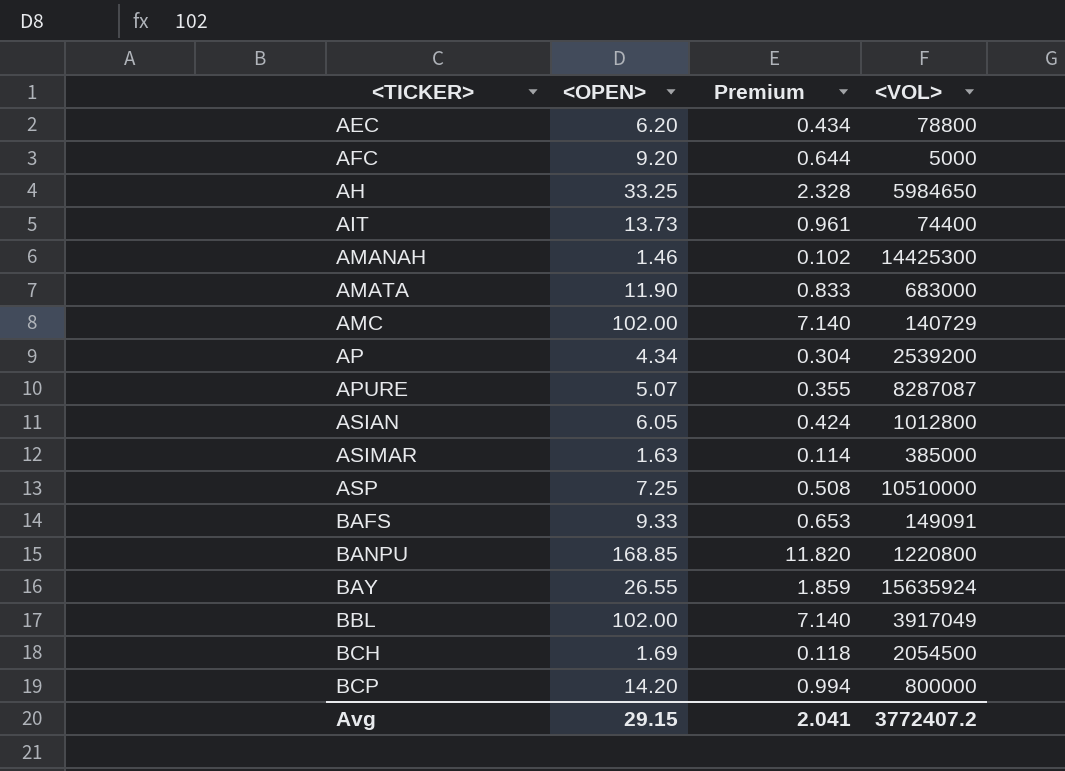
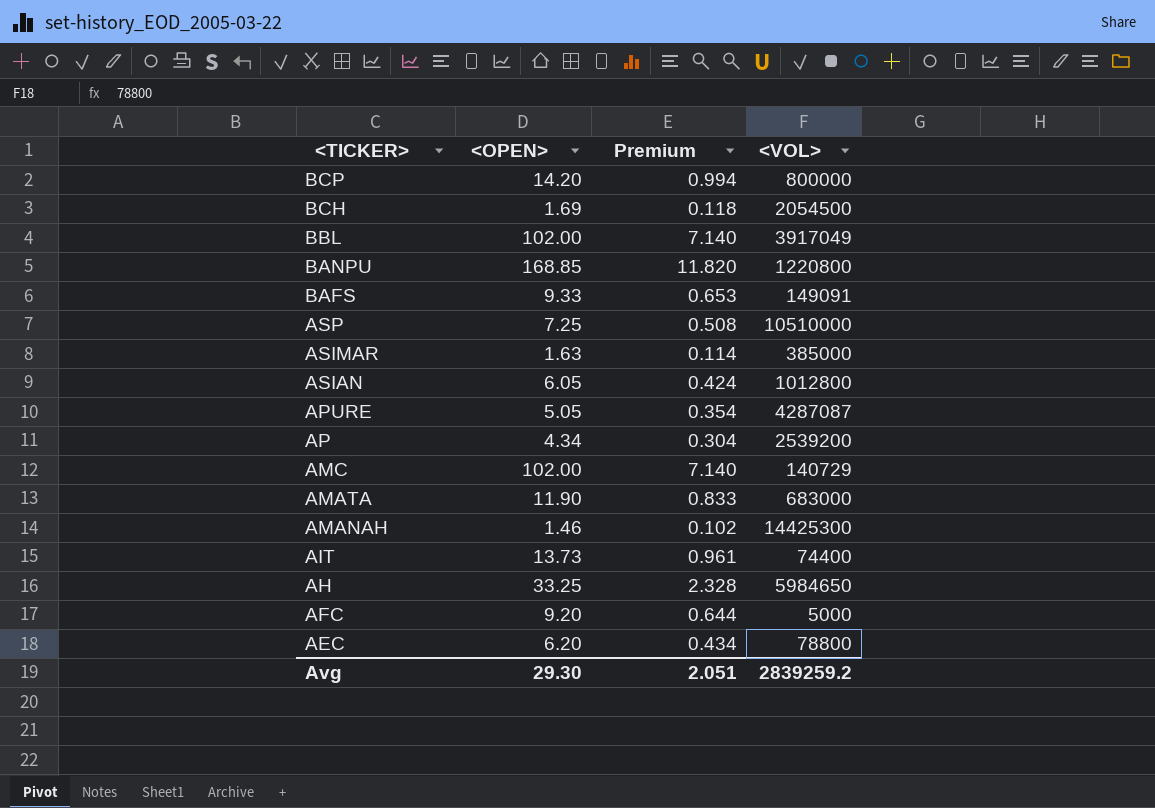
row order: <TICKER> ascending -> <TICKER> descending
row BAY: 26.55 | 1.859 | 15635924 -> none
APURE | <OPEN>: 5.07 -> 5.05
APURE | Premium: 0.355 -> 0.354
APURE | <VOL>: 8287087 -> 4287087
Avg | <OPEN>: 29.15 -> 29.30
Avg | Premium: 2.041 -> 2.051
Avg | <VOL>: 3772407.2 -> 2839259.2

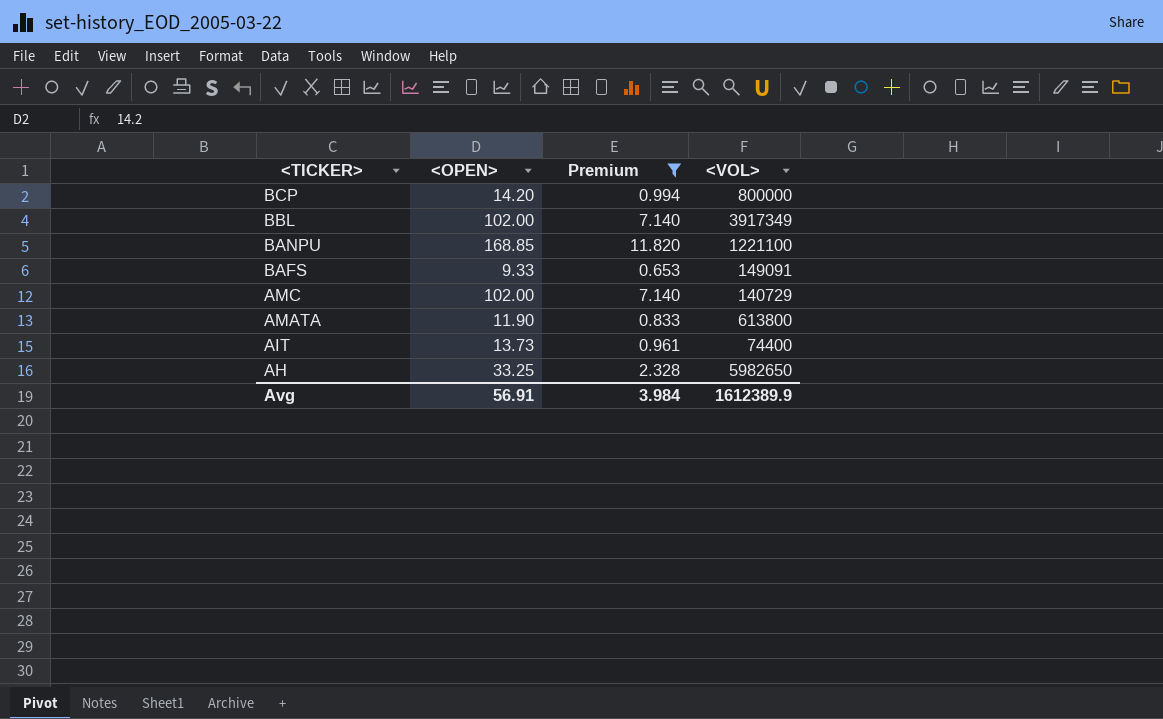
filter: none -> Premium >= 0.653
BBL | <VOL>: 3917049 -> 3917349
BANPU | <VOL>: 1220800 -> 1221100
AMATA | <VOL>: 683000 -> 613800
AH | <VOL>: 5984650 -> 5982650
Avg | <OPEN>: 29.30 -> 56.91
Avg | Premium: 2.051 -> 3.984
Avg | <VOL>: 2839259.2 -> 1612389.9

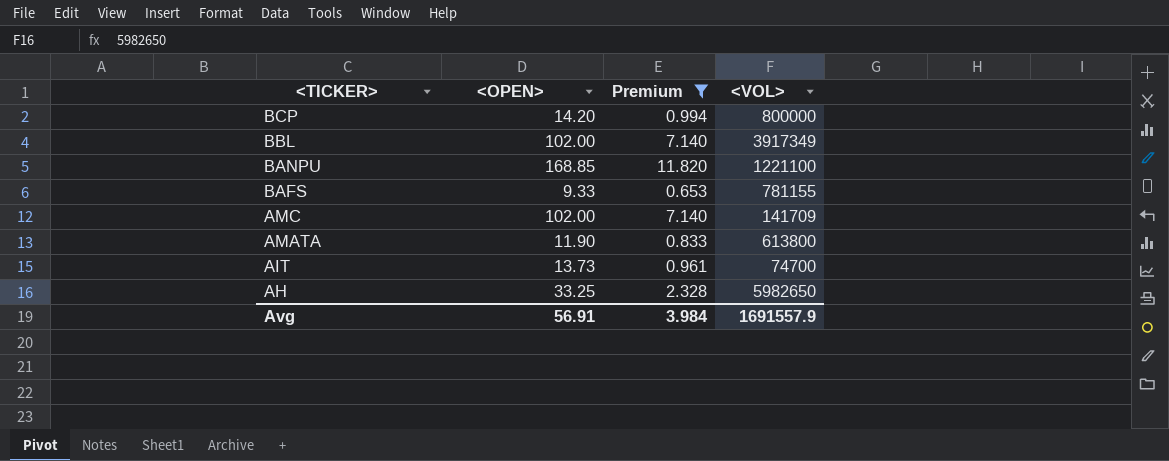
BAFS | <VOL>: 149091 -> 781155
AMC | <VOL>: 140729 -> 141709
AIT | <VOL>: 74400 -> 74700
Avg | <VOL>: 1612389.9 -> 1691557.9

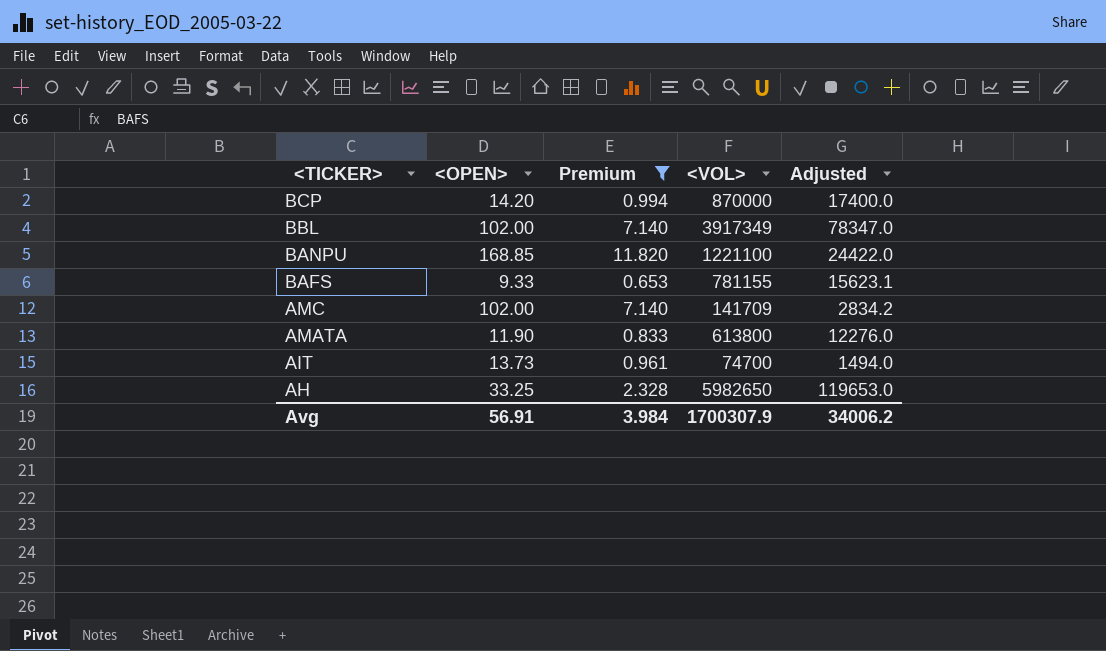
column Adjusted | formula: none -> [<VOL>] * 0.02
BCP | <VOL>: 800000 -> 870000
Avg | <VOL>: 1691557.9 -> 1700307.9

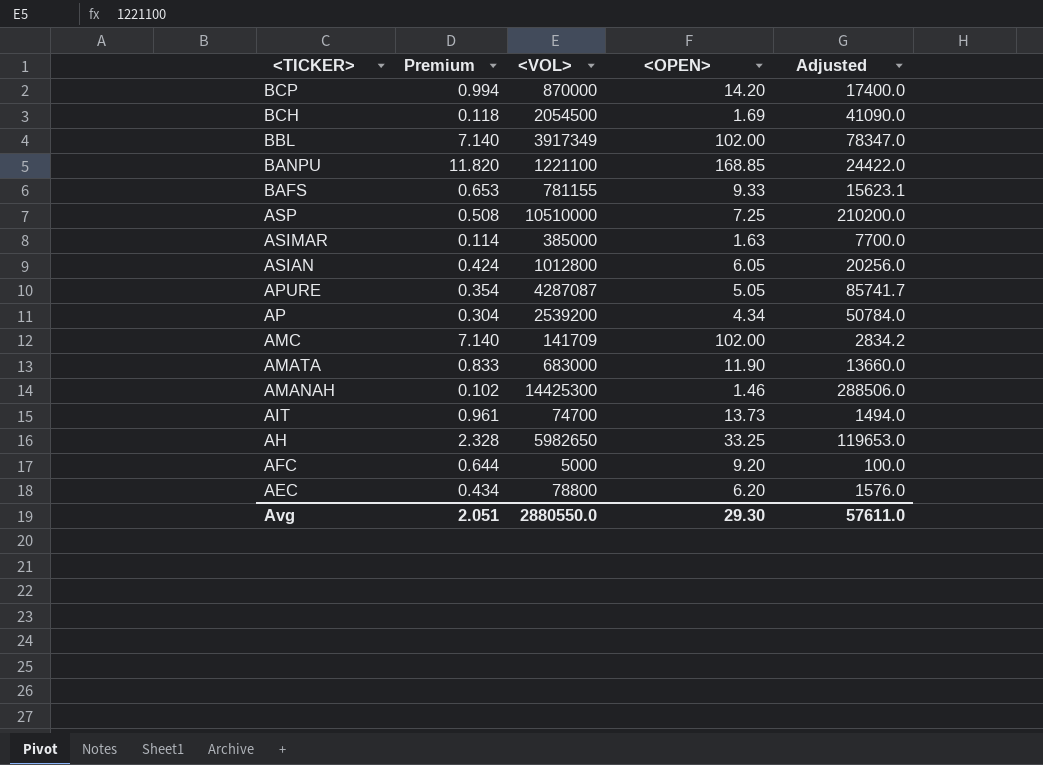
filter: Premium >= 0.653 -> none
column <OPEN> | position: 2 -> 4
AMATA | <VOL>: 613800 -> 683000
AMATA | Adjusted: 12276.0 -> 13660.0
Avg | Premium: 3.984 -> 2.051
Avg | <VOL>: 1700307.9 -> 2880550.0
Avg | <OPEN>: 56.91 -> 29.30
Avg | Adjusted: 34006.2 -> 57611.0

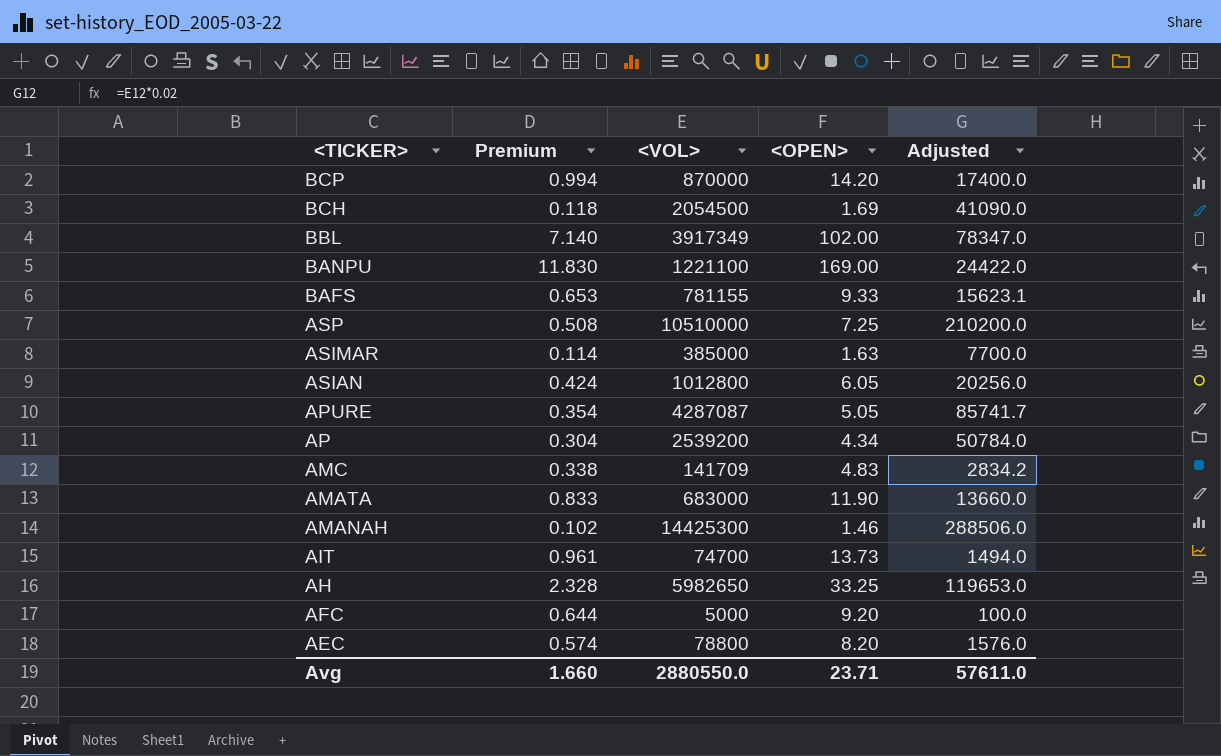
BANPU | Premium: 11.820 -> 11.830
BANPU | <OPEN>: 168.85 -> 169.00
AMC | Premium: 7.140 -> 0.338
AMC | <OPEN>: 102.00 -> 4.83
AEC | Premium: 0.434 -> 0.574
AEC | <OPEN>: 6.20 -> 8.20
Avg | Premium: 2.051 -> 1.660
Avg | <OPEN>: 29.30 -> 23.71

